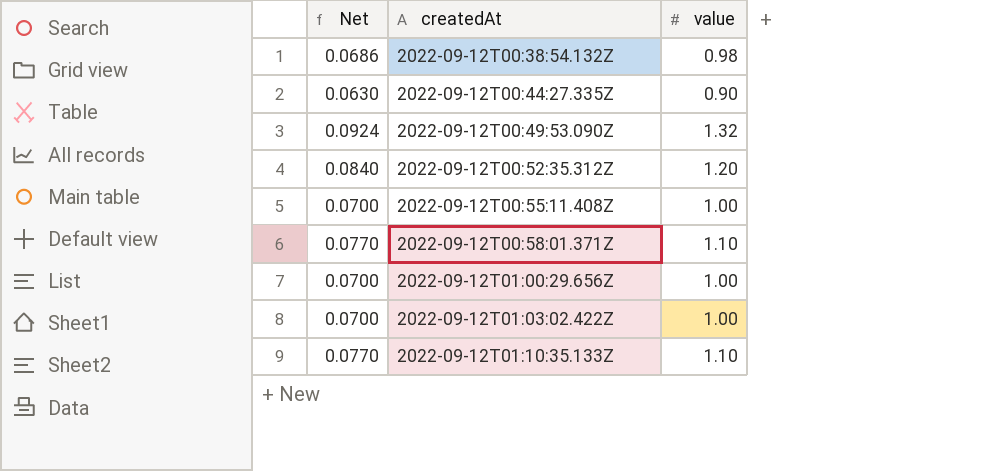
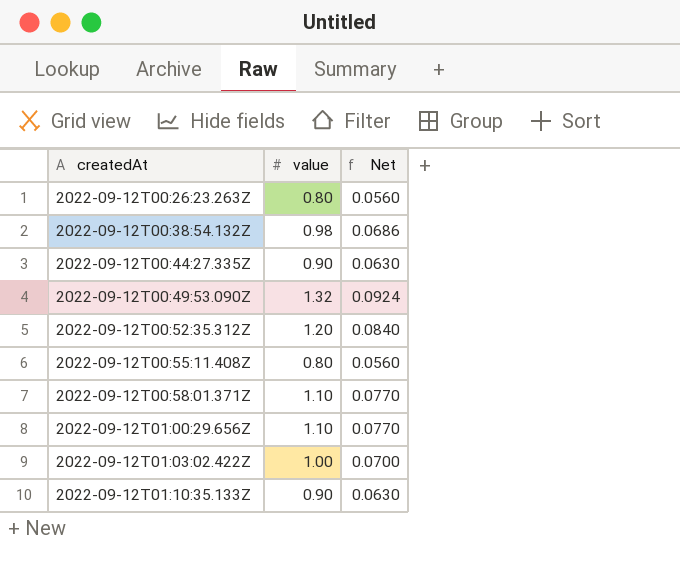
column Net | position: 1 -> 3
row 2022-09-12T00:26:23.263Z: none -> 0.80 | 0.0560
2022-09-12T00:55:11.408Z | value: 1.00 -> 0.80
2022-09-12T00:55:11.408Z | Net: 0.0700 -> 0.0560
2022-09-12T01:00:29.656Z | value: 1.00 -> 1.10
2022-09-12T01:00:29.656Z | Net: 0.0700 -> 0.0770
2022-09-12T01:10:35.133Z | value: 1.10 -> 0.90
2022-09-12T01:10:35.133Z | Net: 0.0770 -> 0.0630

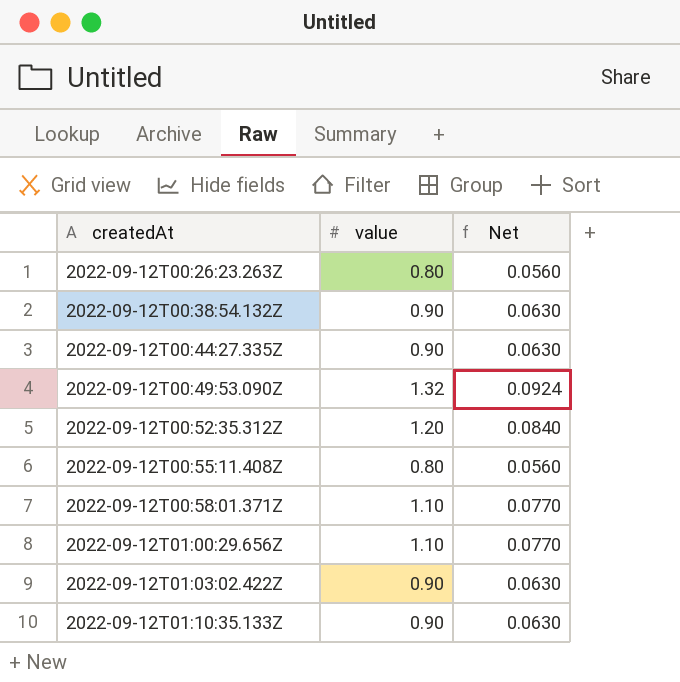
2022-09-12T00:38:54.132Z | value: 0.98 -> 0.90
2022-09-12T00:38:54.132Z | Net: 0.0686 -> 0.0630
2022-09-12T01:03:02.422Z | value: 1.00 -> 0.90
2022-09-12T01:03:02.422Z | Net: 0.0700 -> 0.0630

